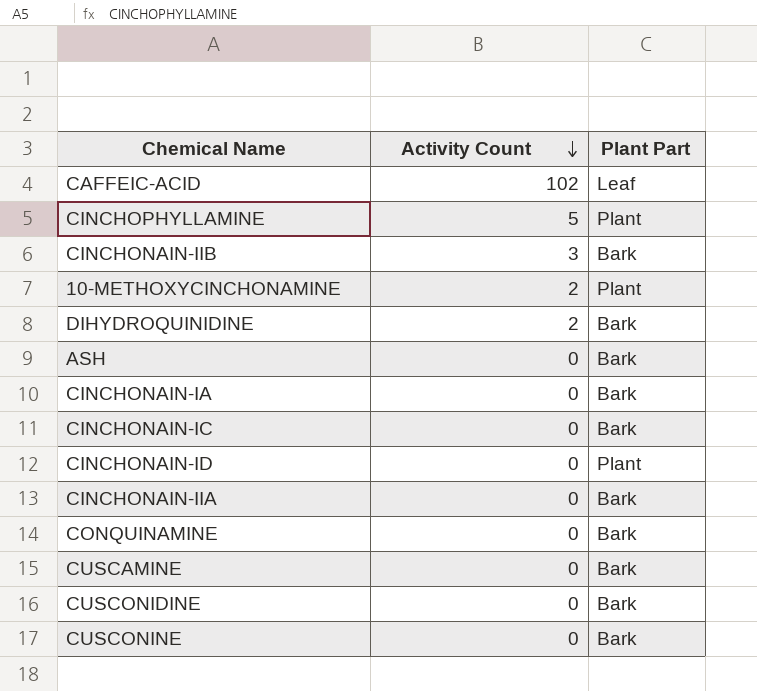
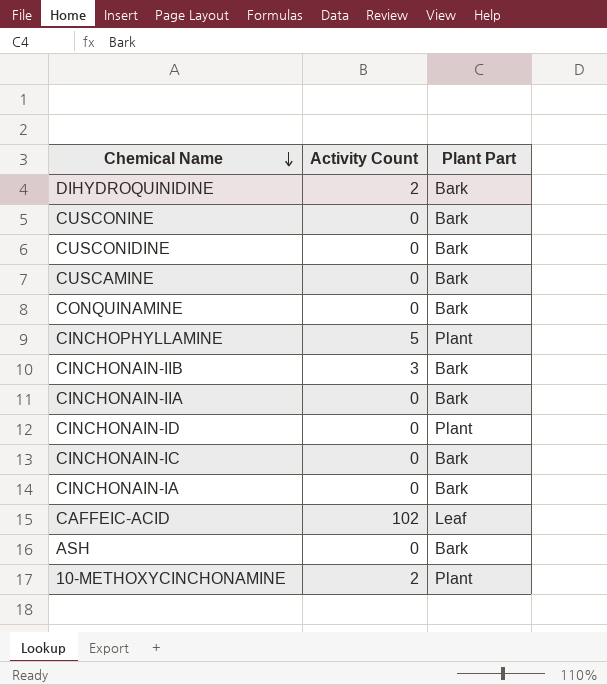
row order: Activity Count descending -> Chemical Name descending

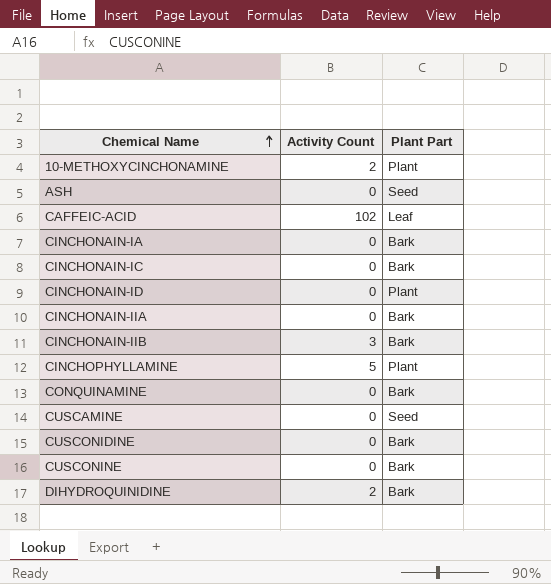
row order: Chemical Name descending -> Chemical Name ascending
ASH | Plant Part: Bark -> Seed
CUSCAMINE | Plant Part: Bark -> Seed

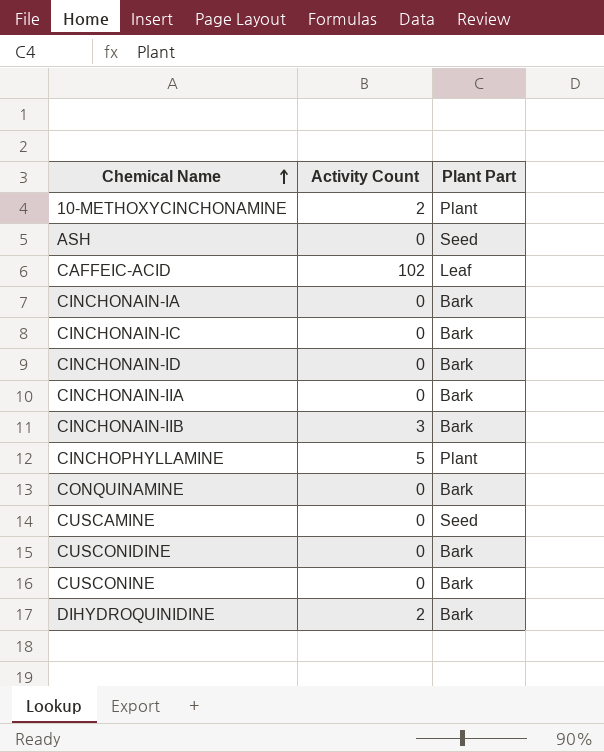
CINCHONAIN-ID | Plant Part: Plant -> Bark

